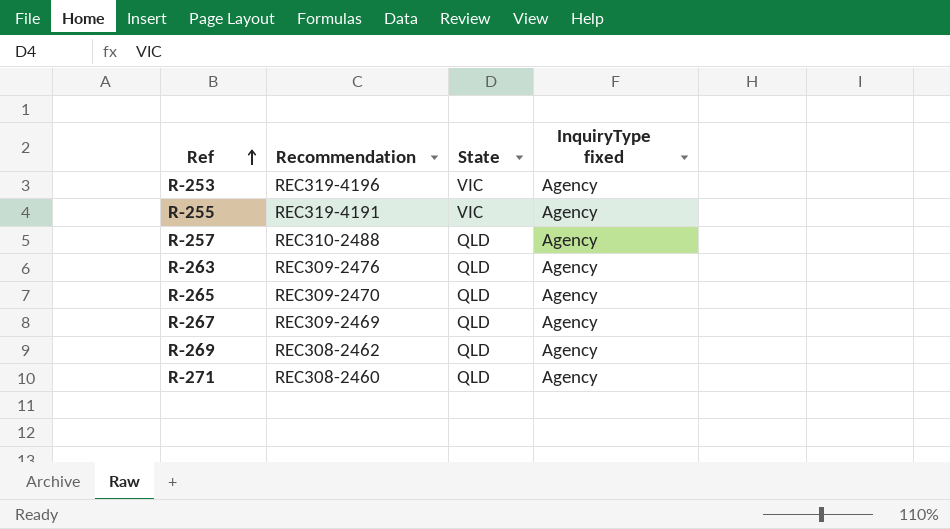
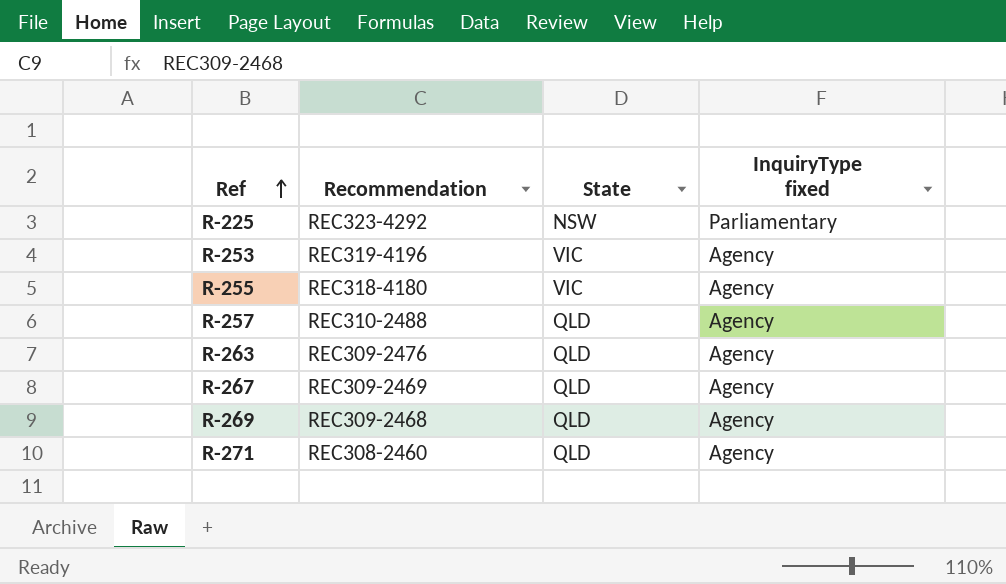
row R-265: REC309-2470 | QLD | Agency -> none
row R-225: none -> REC323-4292 | NSW | Parliamentary
R-255 | Recommendation: REC319-4191 -> REC318-4180
R-269 | Recommendation: REC308-2462 -> REC309-2468

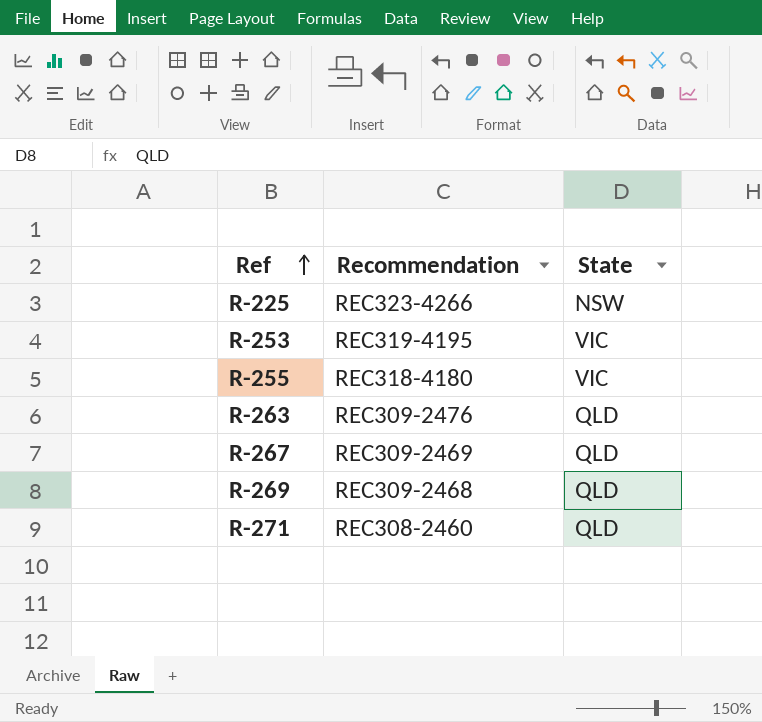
column InquiryType fixed | position: 4 -> none
row R-257: REC310-2488 | QLD | Agency -> none
R-225 | Recommendation: REC323-4292 -> REC323-4266
R-253 | Recommendation: REC319-4196 -> REC319-4195

